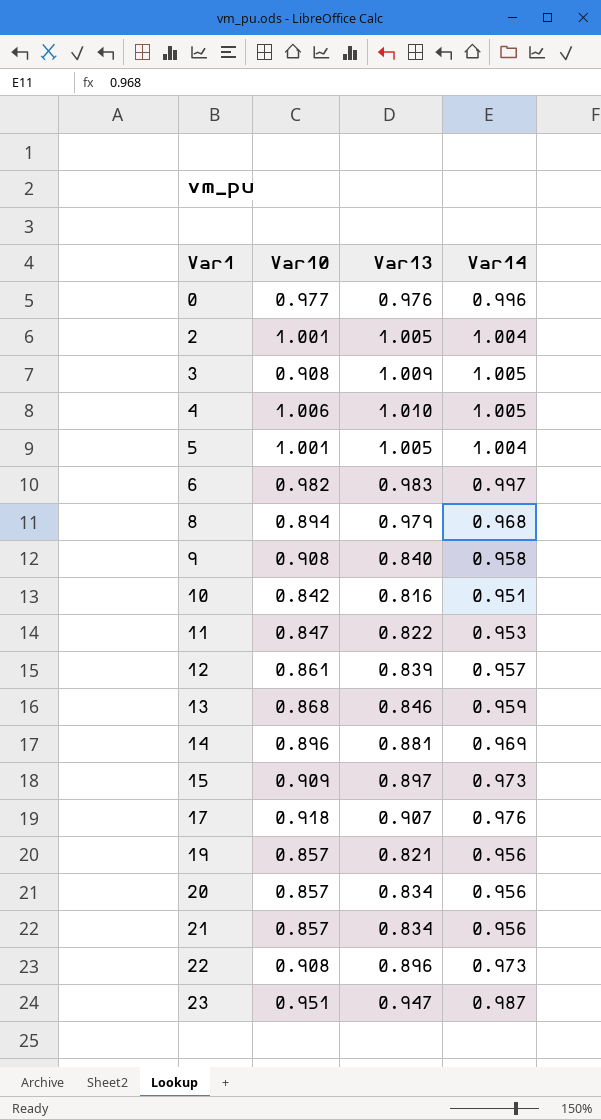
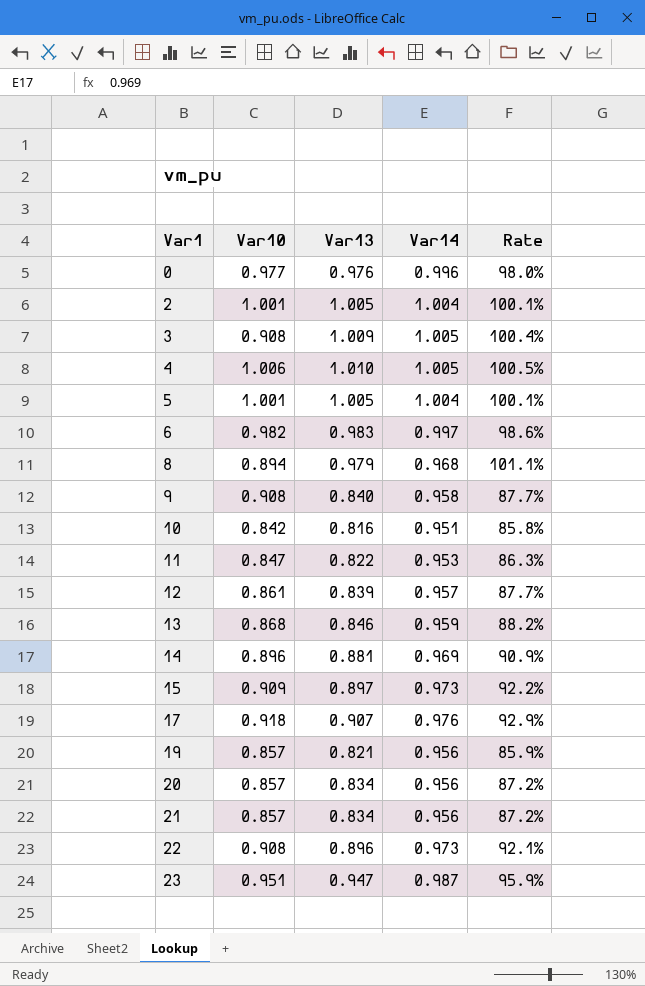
column Rate | formula: none -> [Var13] / [Var14]

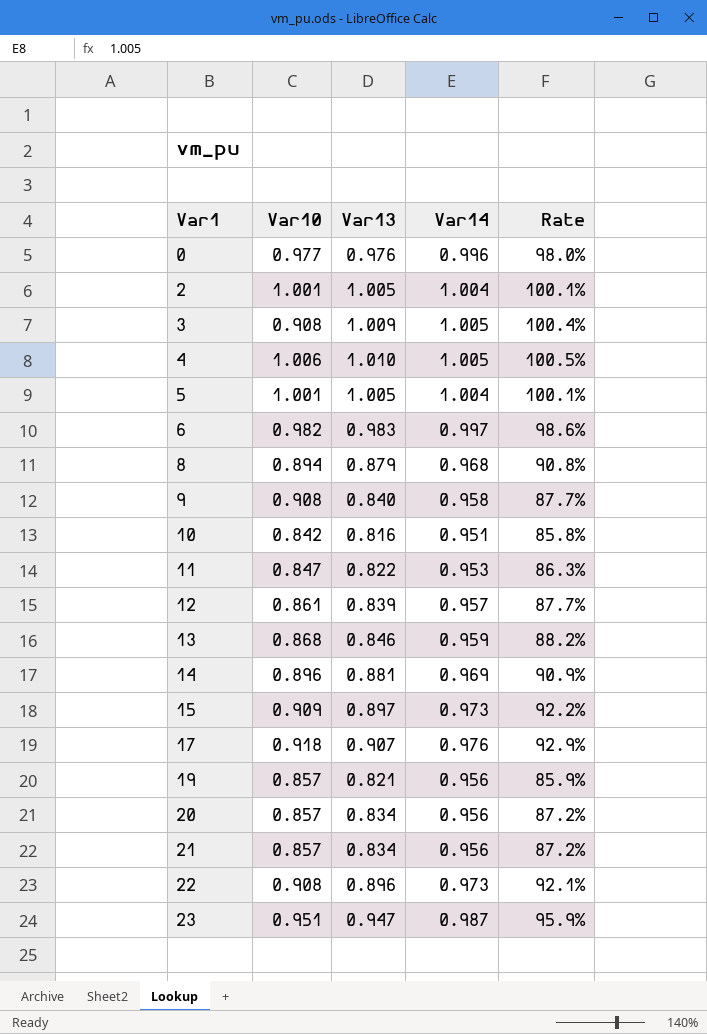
8 | Var13: 0.979 -> 0.879
8 | Rate: 101.1% -> 90.8%

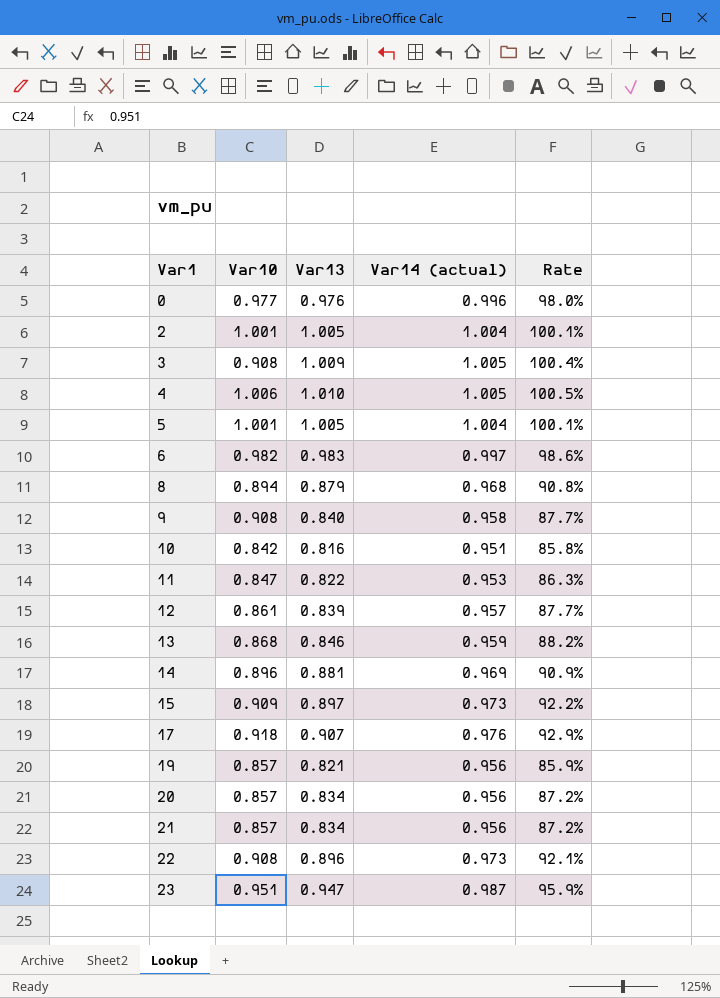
column name: Var14 -> Var14 (actual)

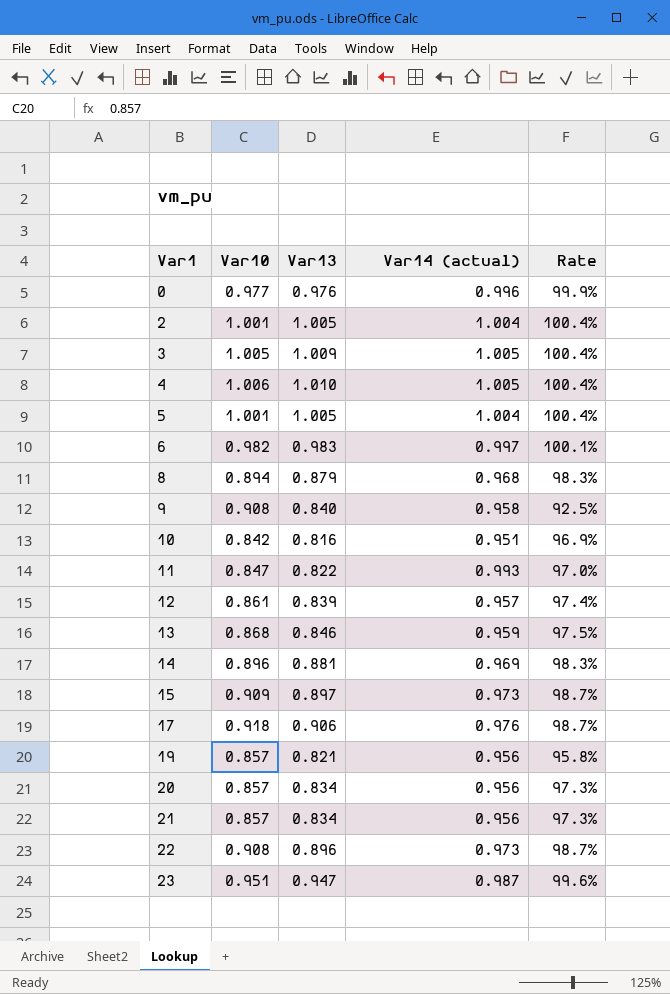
column Rate | formula: [Var13] / [Var14 (actual)] -> [Var13] / [Var10]
3 | Var10: 0.908 -> 1.005
11 | Var14 (actual): 0.953 -> 0.993
17 | Var13: 0.907 -> 0.906

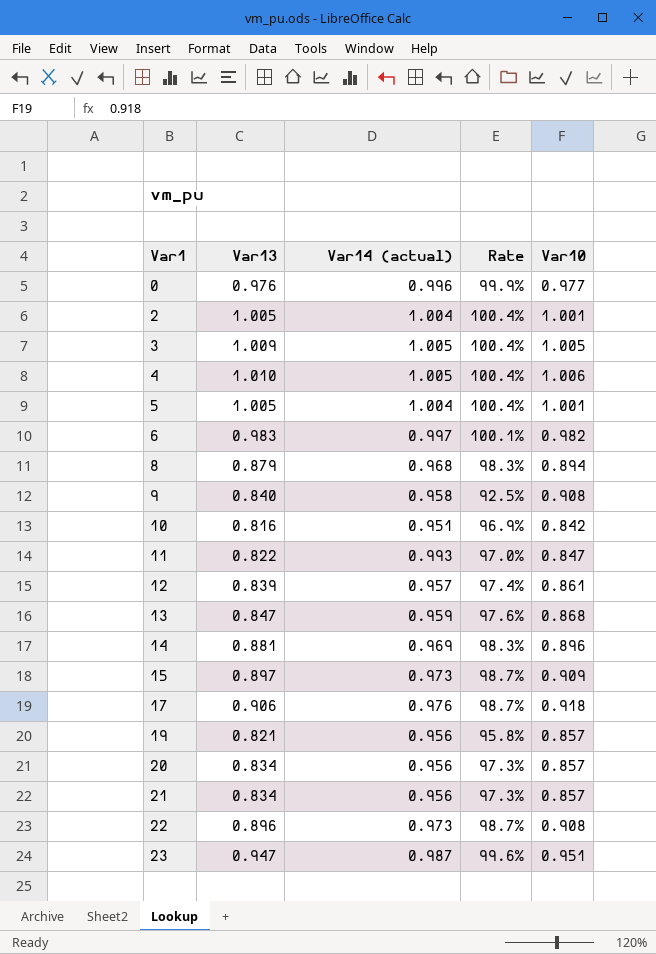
column Var10 | position: 2 -> 5
13 | Var13: 0.846 -> 0.847
13 | Rate: 97.5% -> 97.6%

